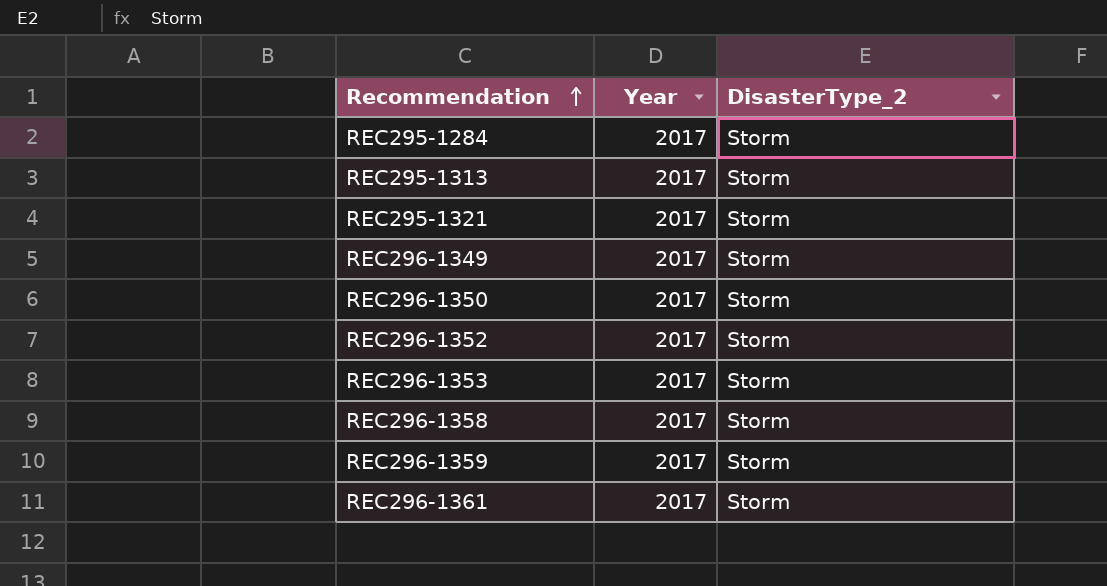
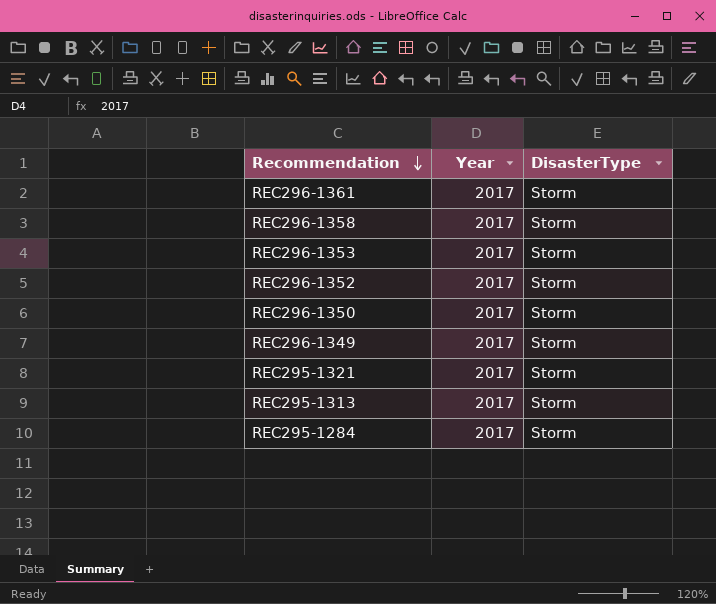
row order: Recommendation ascending -> Recommendation descending
column name: DisasterType_2 -> DisasterType
row REC296-1359: 2017 | Storm -> none

